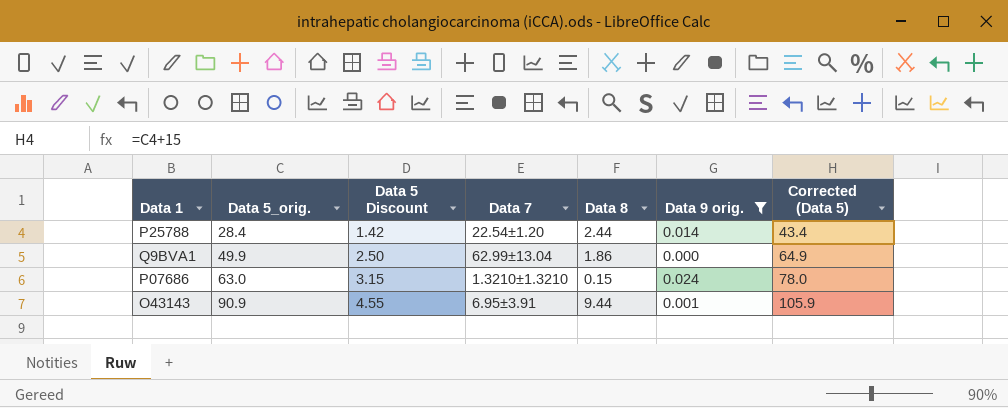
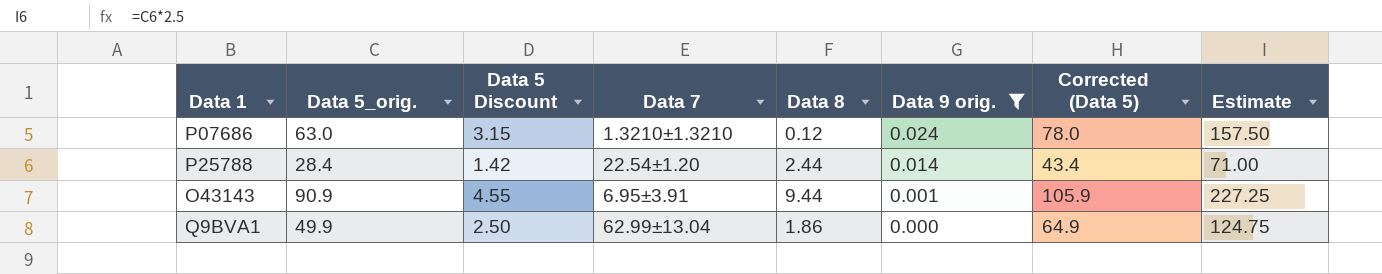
row order: Data 5_orig. ascending -> Data 9 orig. descending
column Estimate | formula: none -> [Data 5_orig.] * 2.5
P07686 | Data 8: 0.15 -> 0.12

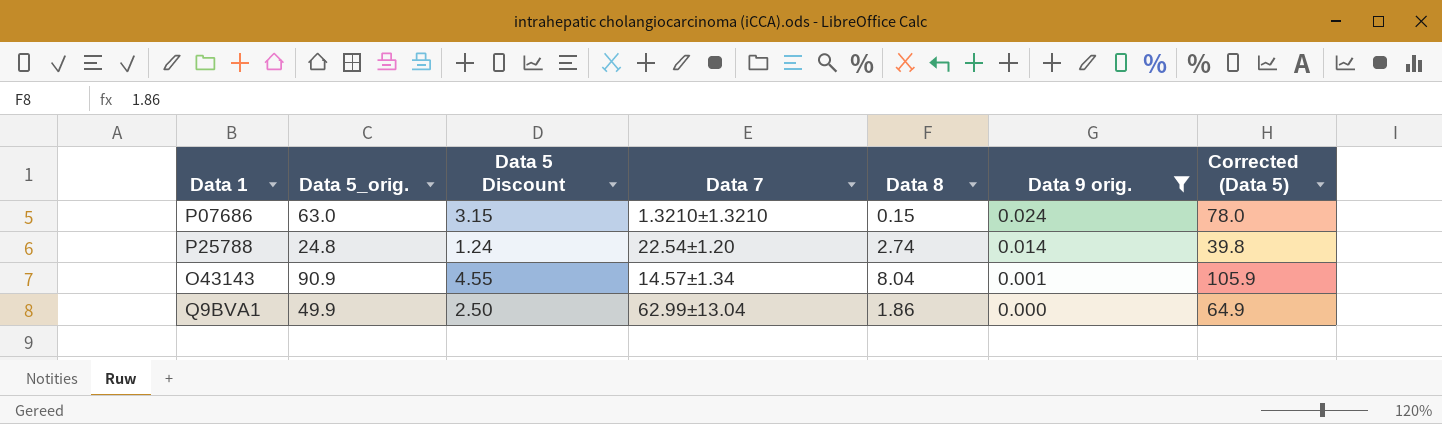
column Estimate | formula: [Data 5_orig.] * 2.5 -> none
P07686 | Data 8: 0.12 -> 0.15
P25788 | Data 5_orig.: 28.4 -> 24.8
P25788 | Data 5 Discount: 1.42 -> 1.24
P25788 | Data 8: 2.44 -> 2.74
P25788 | Corrected (Data 5): 43.4 -> 39.8
O43143 | Data 7: 6.95±3.91 -> 14.57±1.34
O43143 | Data 8: 9.44 -> 8.04

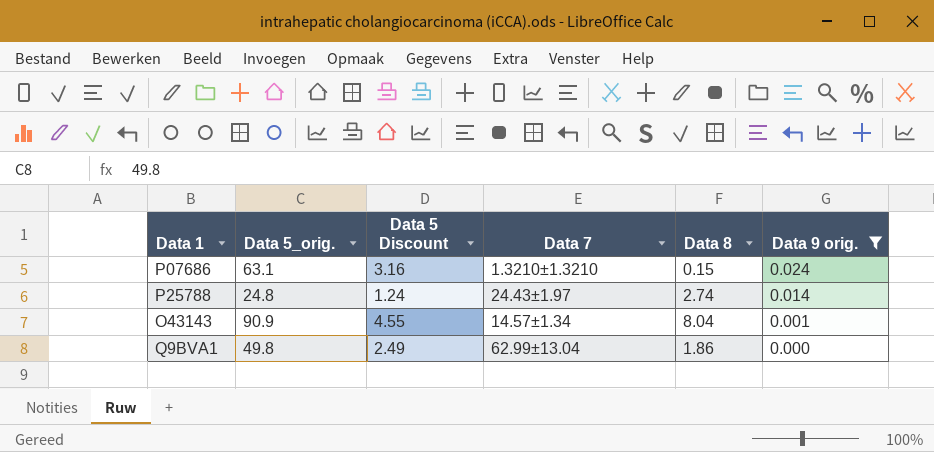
column Corrected (Data 5) | formula: [Data 5_orig.] + 15 -> none
P07686 | Data 5_orig.: 63.0 -> 63.1
P07686 | Data 5 Discount: 3.15 -> 3.16
P25788 | Data 7: 22.54±1.20 -> 24.43±1.97
Q9BVA1 | Data 5_orig.: 49.9 -> 49.8
Q9BVA1 | Data 5 Discount: 2.50 -> 2.49

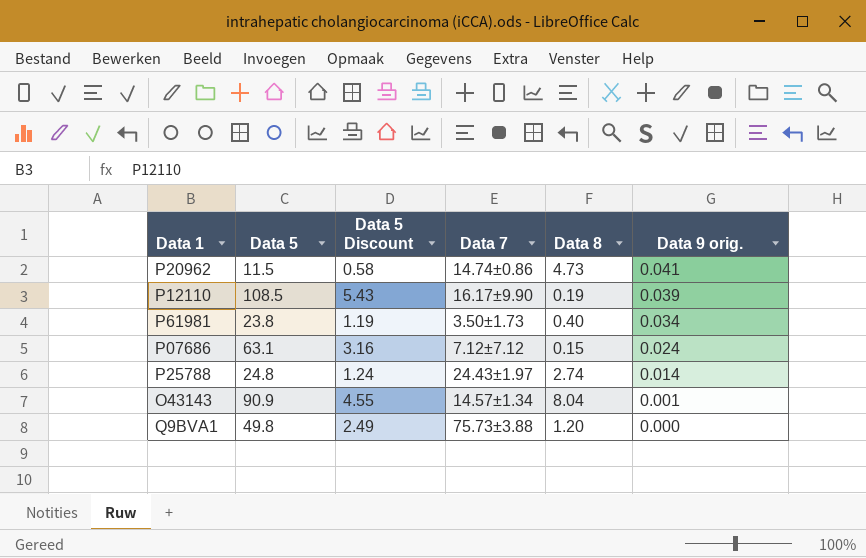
filter: Data 9 orig. <= 0.024 -> none
column name: Data 5_orig. -> Data 5
P07686 | Data 7: 1.3210±1.3210 -> 7.12±7.12
Q9BVA1 | Data 7: 62.99±13.04 -> 75.73±3.88
Q9BVA1 | Data 8: 1.86 -> 1.20

